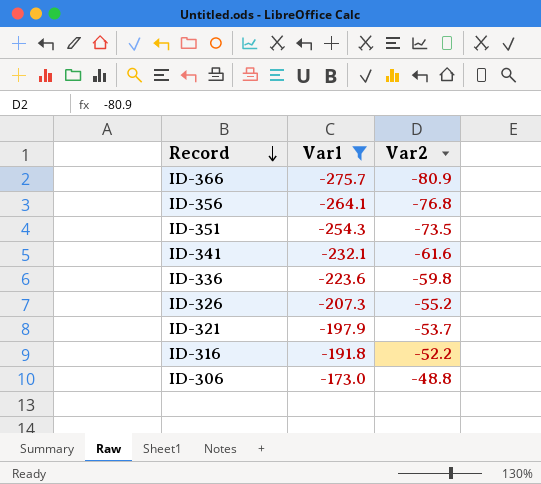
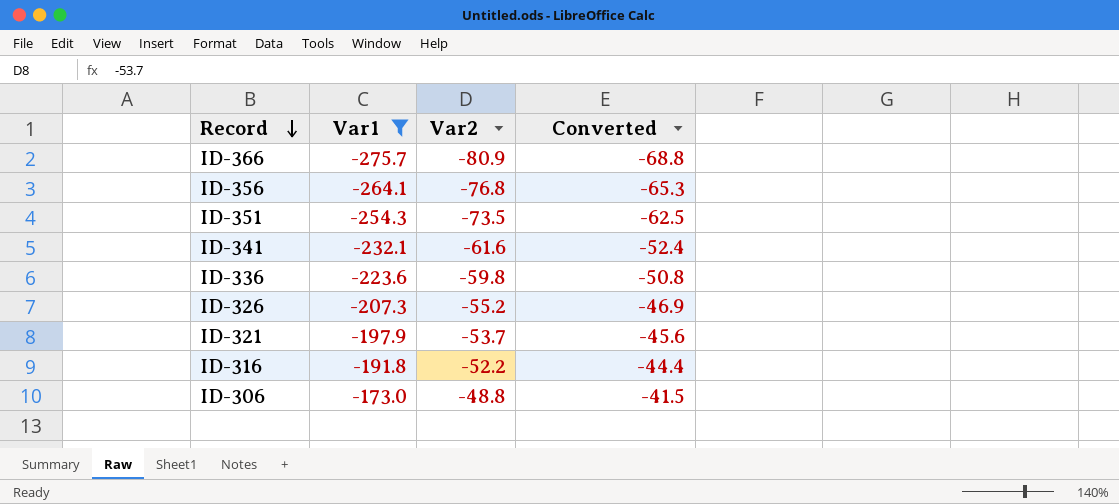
column Converted | formula: none -> [Var2] * 0.85

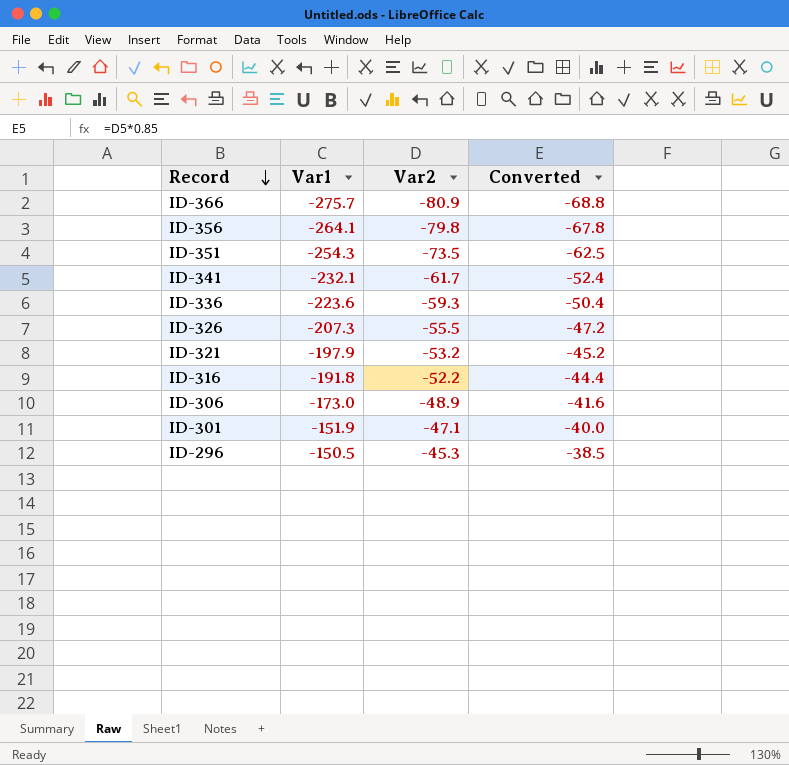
filter: Var1 <= -173.0 -> none
ID-356 | Var2: -76.8 -> -79.8
ID-356 | Converted: -65.3 -> -67.8
ID-341 | Var2: -61.6 -> -61.7
ID-336 | Var2: -59.8 -> -59.3
ID-336 | Converted: -50.8 -> -50.4
ID-326 | Var2: -55.2 -> -55.5
ID-326 | Converted: -46.9 -> -47.2
ID-321 | Var2: -53.7 -> -53.2
ID-321 | Converted: -45.6 -> -45.2
ID-306 | Var2: -48.8 -> -48.9
ID-306 | Converted: -41.5 -> -41.6

